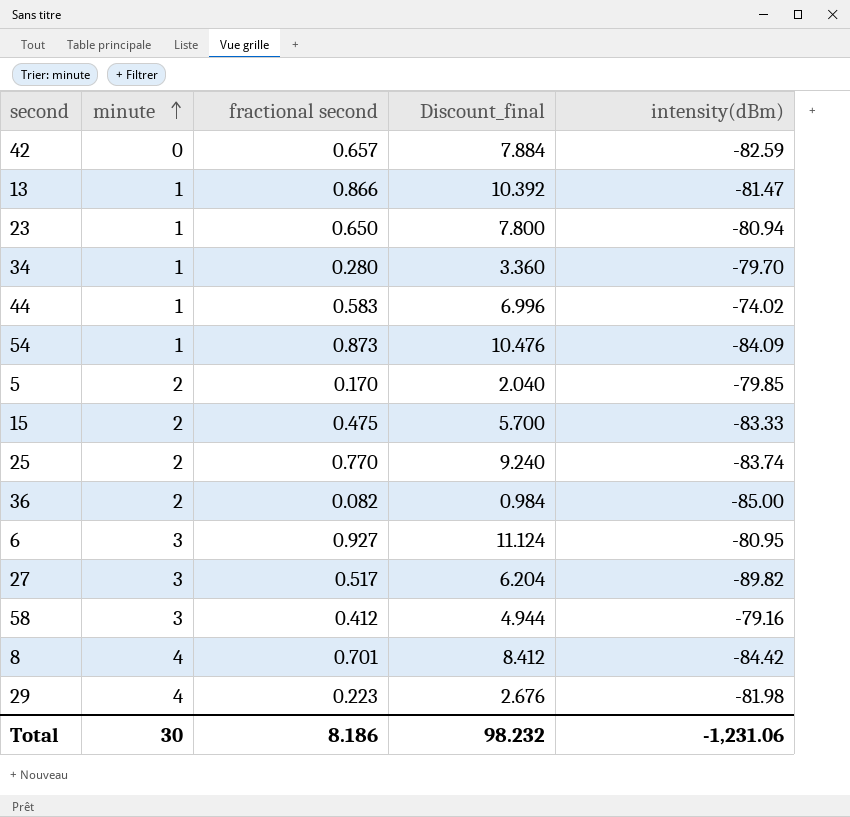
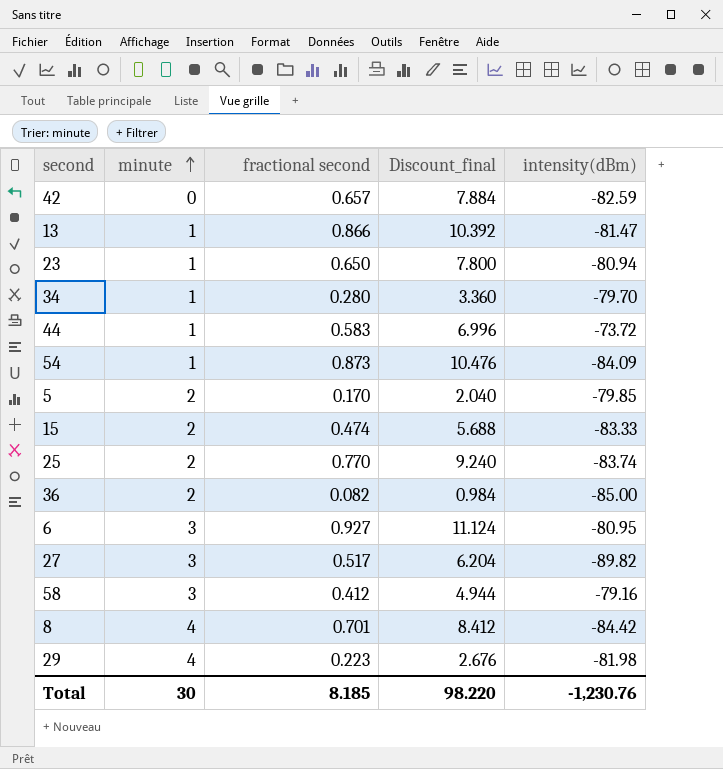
44 | intensity(dBm): -74.02 -> -73.72
15 | fractional second: 0.475 -> 0.474
15 | Discount_final: 5.700 -> 5.688
Total | fractional second: 8.186 -> 8.185
Total | Discount_final: 98.232 -> 98.220
Total | intensity(dBm): -1,231.06 -> -1,230.76

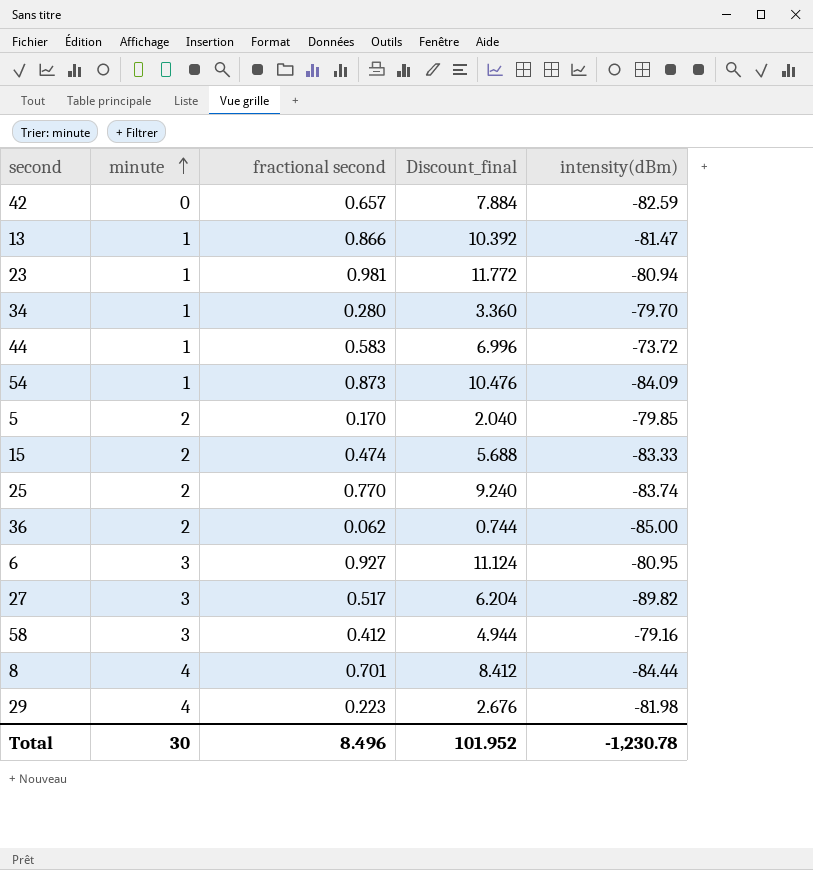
23 | fractional second: 0.650 -> 0.981
23 | Discount_final: 7.800 -> 11.772
36 | fractional second: 0.082 -> 0.062
36 | Discount_final: 0.984 -> 0.744
8 | intensity(dBm): -84.42 -> -84.44
Total | fractional second: 8.185 -> 8.496
Total | Discount_final: 98.220 -> 101.952
Total | intensity(dBm): -1,230.76 -> -1,230.78

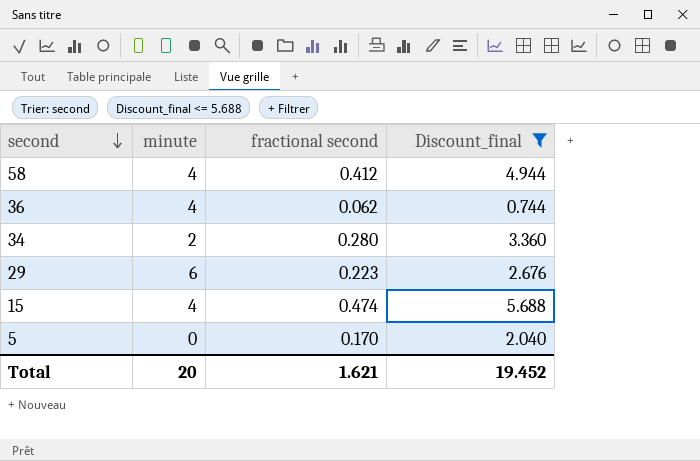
filter: none -> Discount_final <= 5.688
row order: minute ascending -> second descending
column intensity(dBm) | position: 5 -> none
58 | minute: 3 -> 4
36 | minute: 2 -> 4
34 | minute: 1 -> 2
29 | minute: 4 -> 6
15 | minute: 2 -> 4
5 | minute: 2 -> 0
Total | minute: 30 -> 20
Total | fractional second: 8.496 -> 1.621
Total | Discount_final: 101.952 -> 19.452

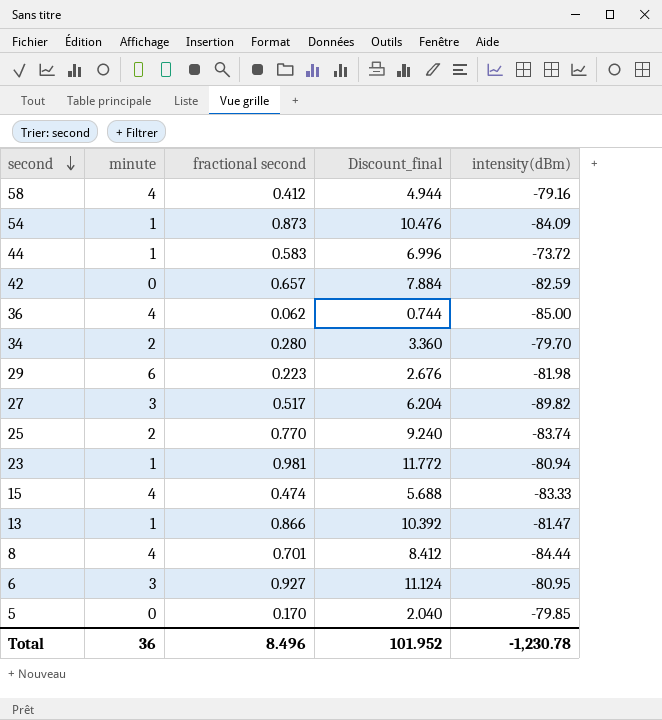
filter: Discount_final <= 5.688 -> none
column intensity(dBm) | position: none -> 5
Total | minute: 20 -> 36
Total | fractional second: 1.621 -> 8.496
Total | Discount_final: 19.452 -> 101.952

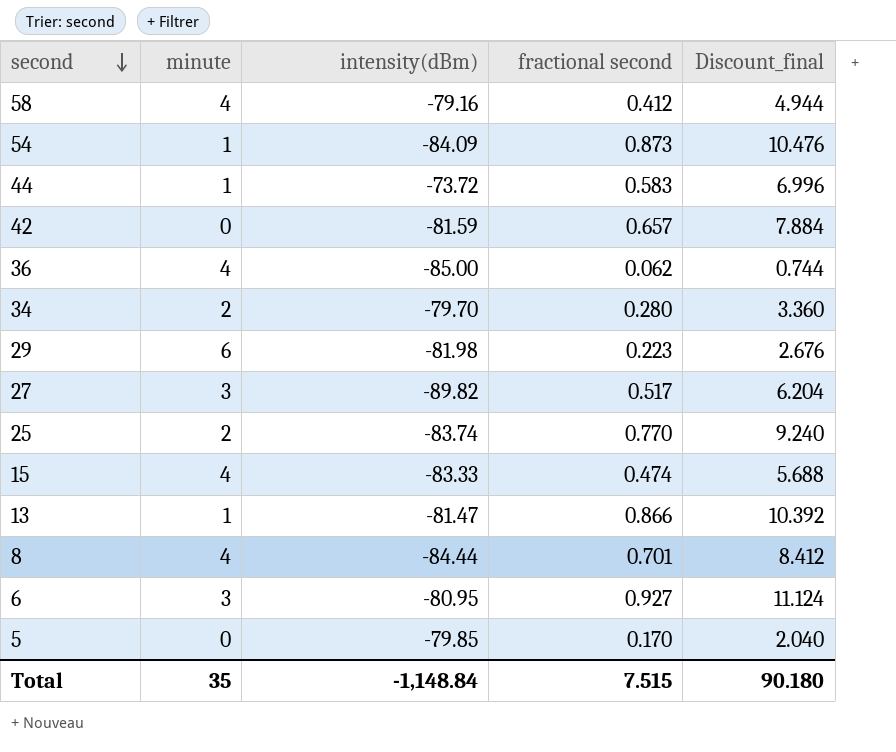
column intensity(dBm) | position: 5 -> 3
row 23: 1 | 0.981 | 11.772 | -80.94 -> none
42 | intensity(dBm): -82.59 -> -81.59
Total | minute: 36 -> 35
Total | intensity(dBm): -1,230.78 -> -1,148.84
Total | fractional second: 8.496 -> 7.515
Total | Discount_final: 101.952 -> 90.180

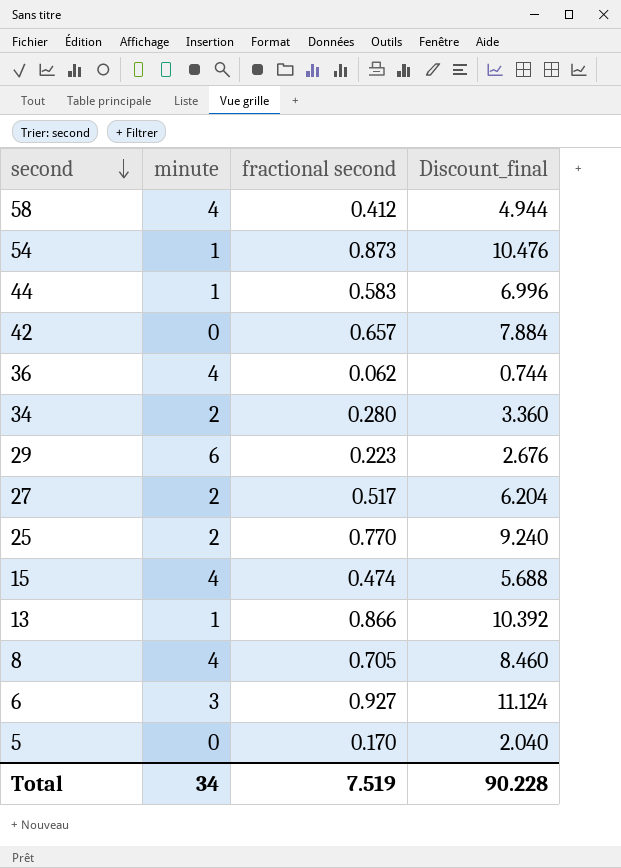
column intensity(dBm) | position: 3 -> none
27 | minute: 3 -> 2
8 | fractional second: 0.701 -> 0.705
8 | Discount_final: 8.412 -> 8.460
Total | minute: 35 -> 34
Total | fractional second: 7.515 -> 7.519
Total | Discount_final: 90.180 -> 90.228

